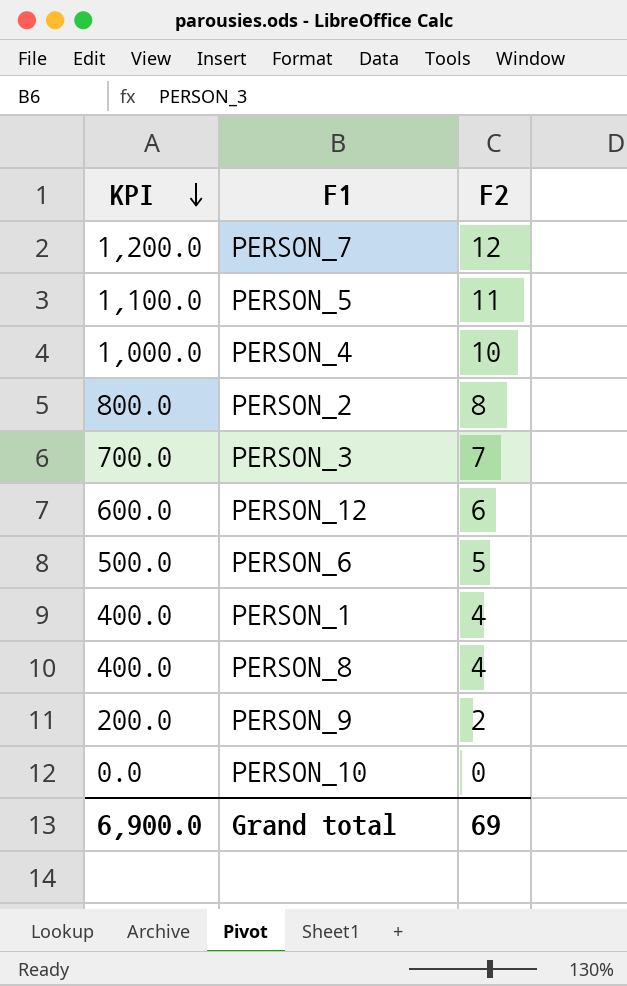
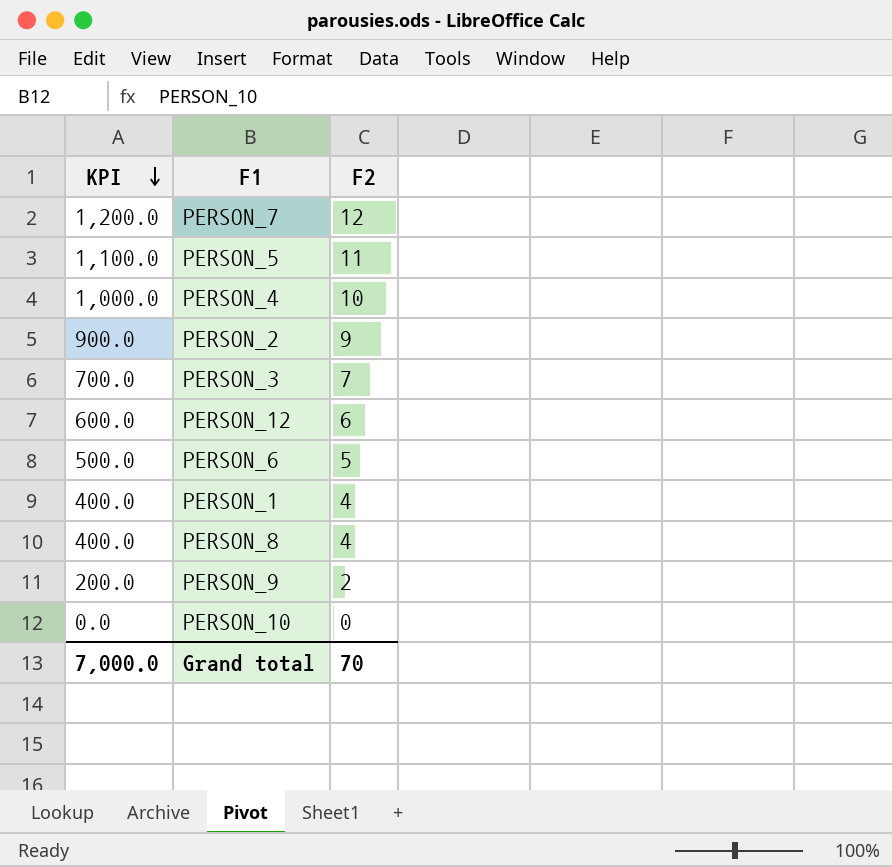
PERSON_2 | KPI: 800.0 -> 900.0
PERSON_2 | F2: 8 -> 9
Grand total | KPI: 6,900.0 -> 7,000.0
Grand total | F2: 69 -> 70

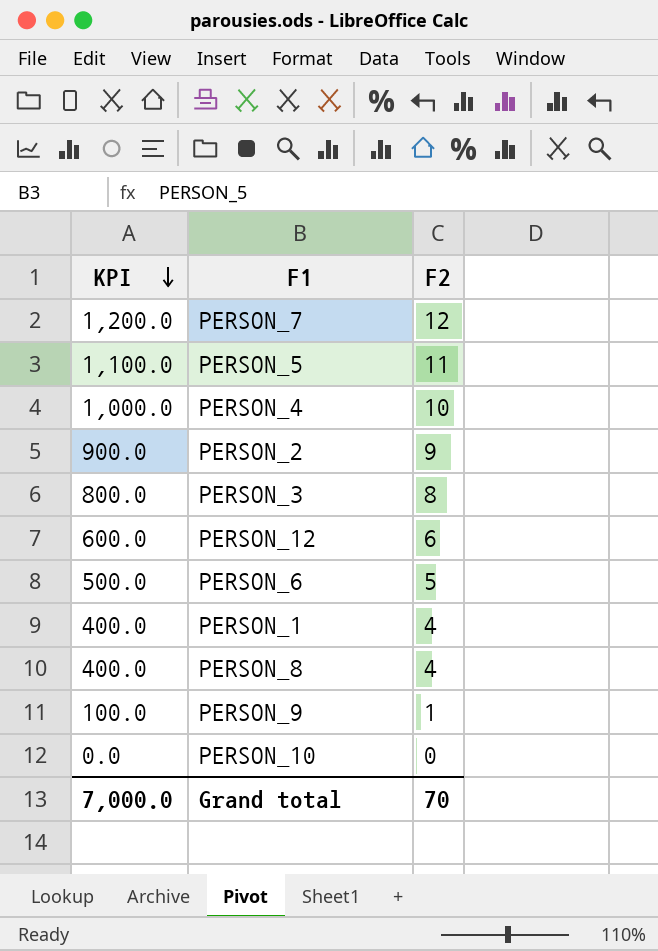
PERSON_3 | KPI: 700.0 -> 800.0
PERSON_3 | F2: 7 -> 8
PERSON_9 | KPI: 200.0 -> 100.0
PERSON_9 | F2: 2 -> 1

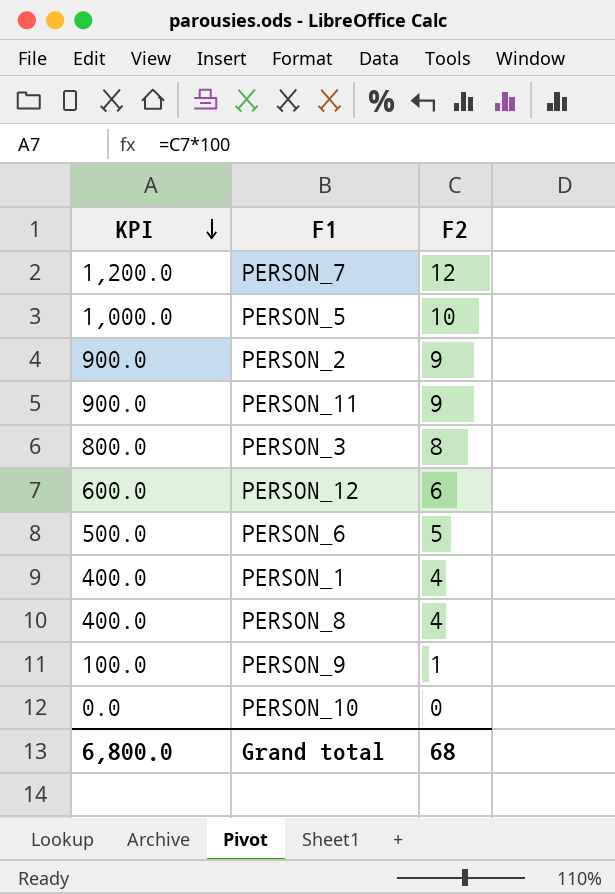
row PERSON_4: 1,000.0 | 10 -> none
PERSON_5 | KPI: 1,100.0 -> 1,000.0
PERSON_5 | F2: 11 -> 10
row PERSON_11: none -> 900.0 | 9
Grand total | KPI: 7,000.0 -> 6,800.0
Grand total | F2: 70 -> 68

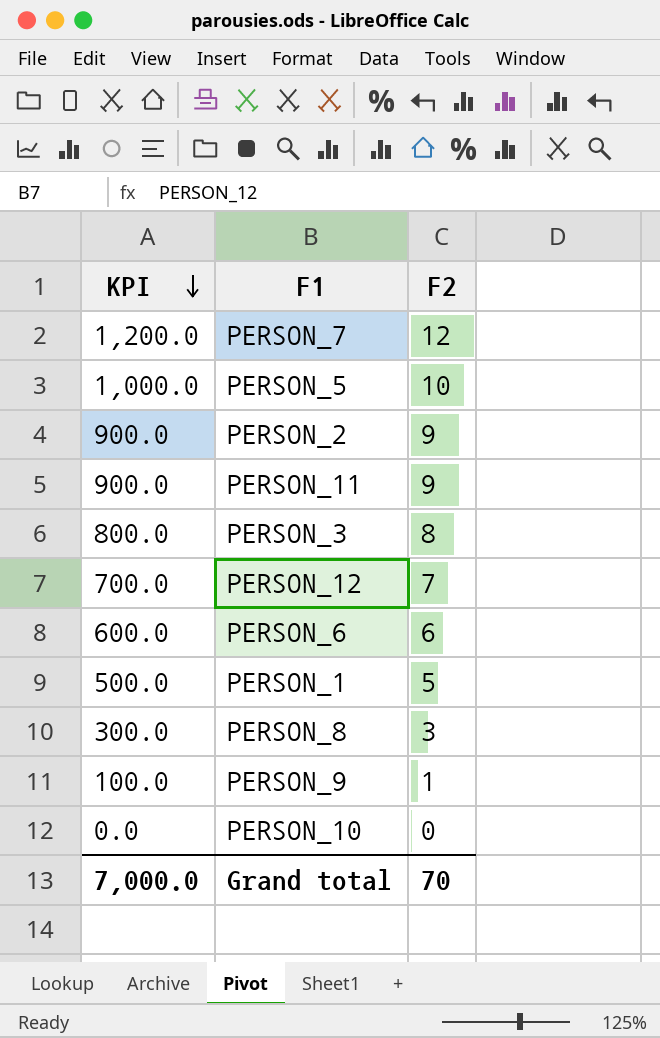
PERSON_12 | KPI: 600.0 -> 700.0
PERSON_12 | F2: 6 -> 7
PERSON_6 | KPI: 500.0 -> 600.0
PERSON_6 | F2: 5 -> 6
PERSON_1 | KPI: 400.0 -> 500.0
PERSON_1 | F2: 4 -> 5
PERSON_8 | KPI: 400.0 -> 300.0
PERSON_8 | F2: 4 -> 3
Grand total | KPI: 6,800.0 -> 7,000.0
Grand total | F2: 68 -> 70

